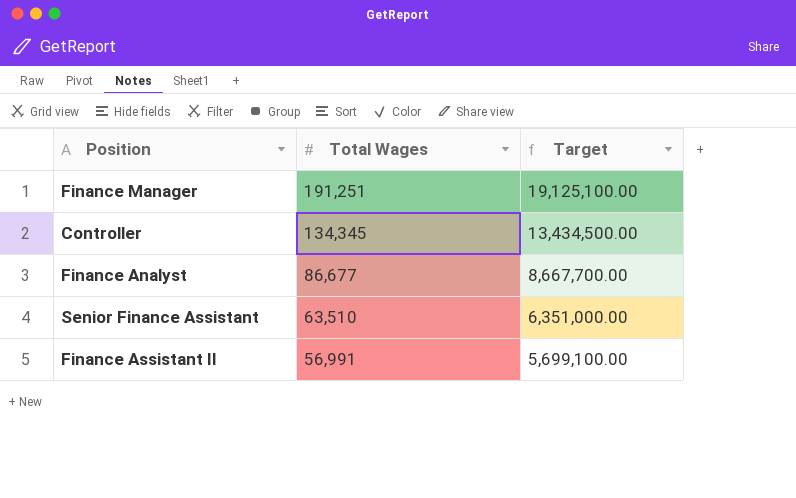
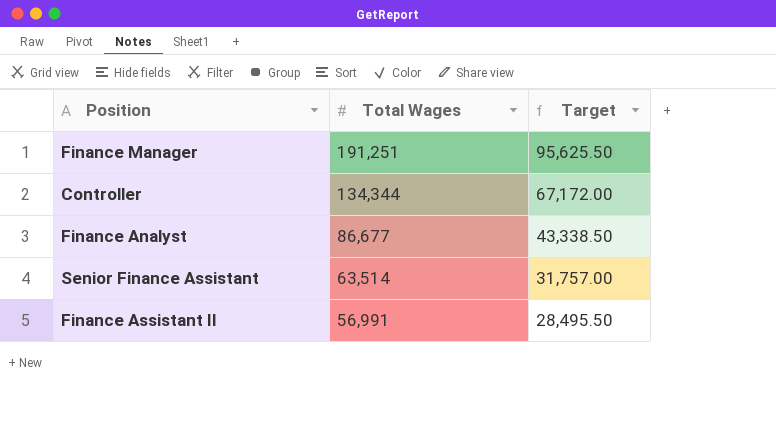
column Target | formula: [Total Wages] * 100 -> [Total Wages] * 0.5
Controller | Total Wages: 134,345 -> 134,344
Senior Finance Assistant | Total Wages: 63,510 -> 63,514

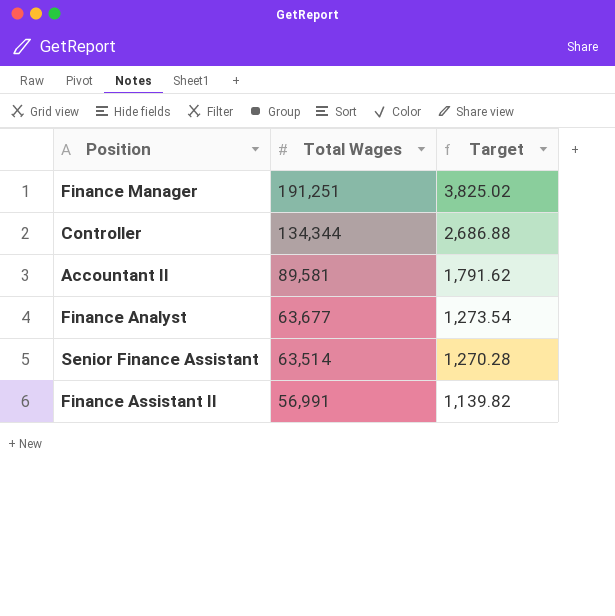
column Target | formula: [Total Wages] * 0.5 -> [Total Wages] * 0.02
row Accountant II: none -> 89,581 | 1,791.62
Finance Analyst | Total Wages: 86,677 -> 63,677

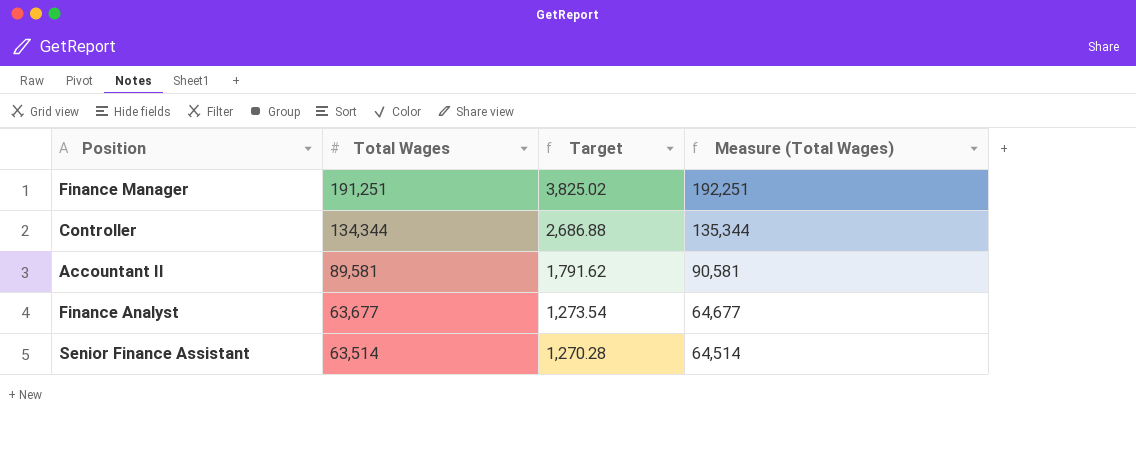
column Measure (Total Wages) | formula: none -> [Total Wages] + 1000
row Finance Assistant II: 56,991 | 1,139.82 -> none

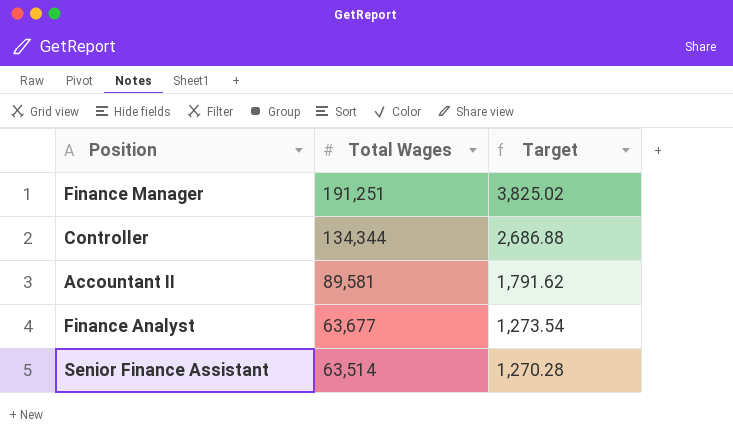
column Measure (Total Wages) | formula: [Total Wages] + 1000 -> none

